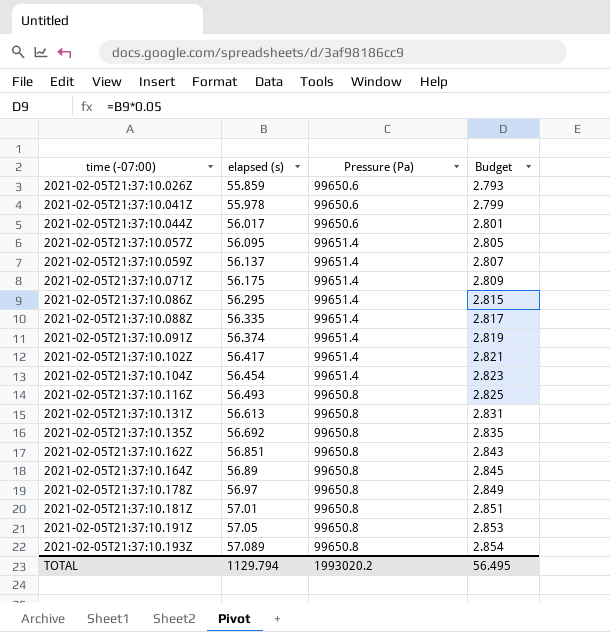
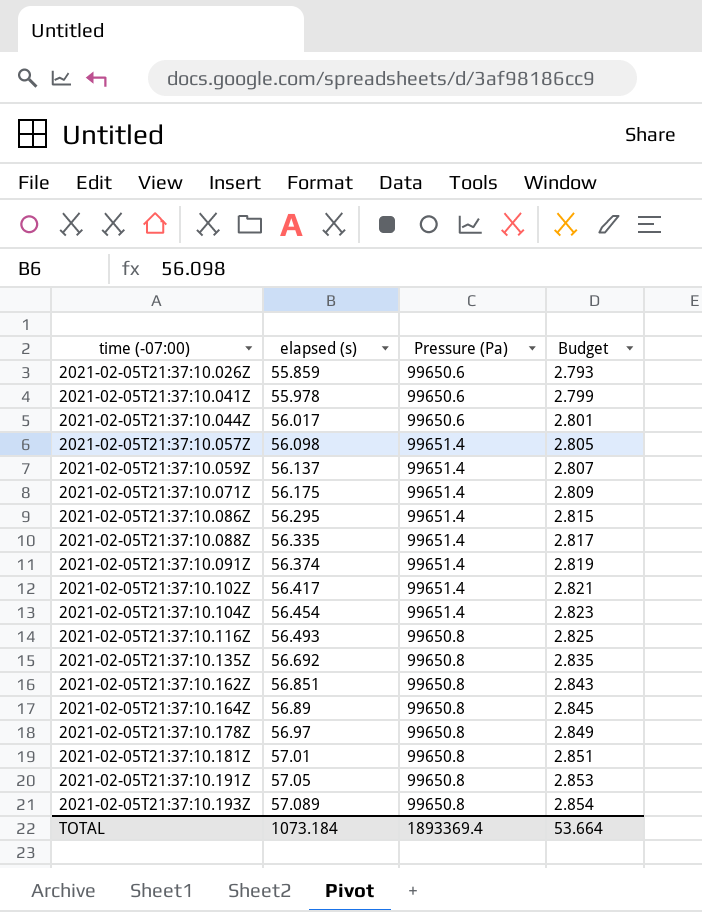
row 2021-02-05T21:37:10.131Z: 56.613 | 99650.8 | 2.831 -> none
2021-02-05T21:37:10.057Z | elapsed (s): 56.095 -> 56.098
TOTAL | elapsed (s): 1129.794 -> 1073.184
TOTAL | Pressure (Pa): 1993020.2 -> 1893369.4
TOTAL | Budget: 56.495 -> 53.664

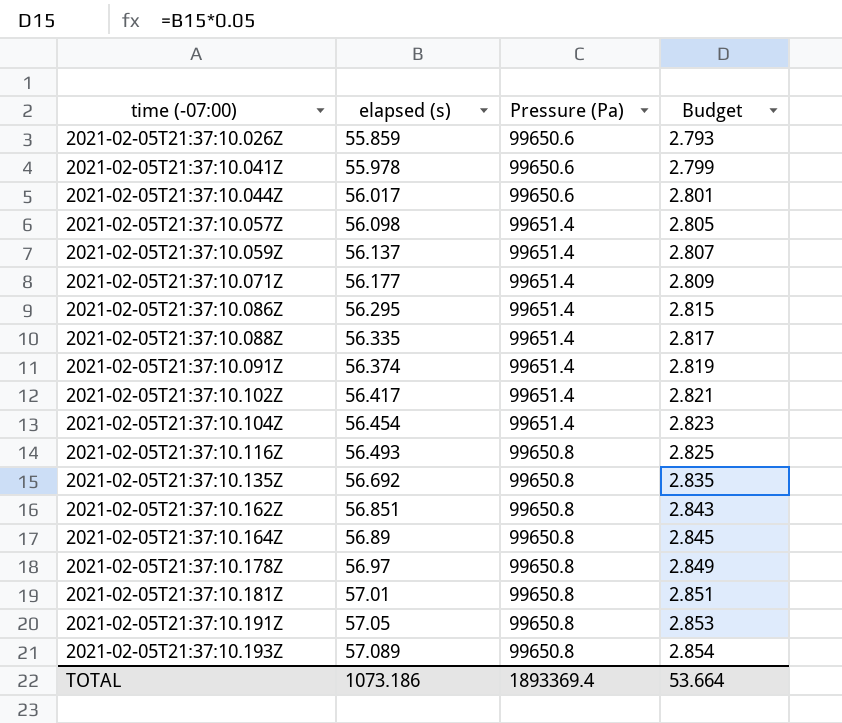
2021-02-05T21:37:10.071Z | elapsed (s): 56.175 -> 56.177
TOTAL | elapsed (s): 1073.184 -> 1073.186

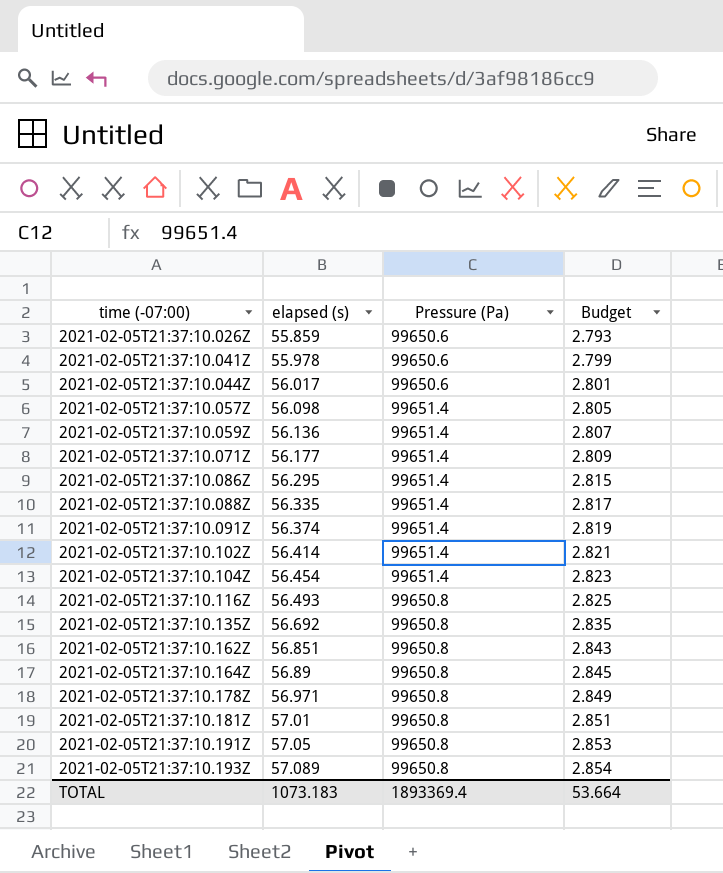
2021-02-05T21:37:10.059Z | elapsed (s): 56.137 -> 56.136
2021-02-05T21:37:10.102Z | elapsed (s): 56.417 -> 56.414
2021-02-05T21:37:10.178Z | elapsed (s): 56.97 -> 56.971
TOTAL | elapsed (s): 1073.186 -> 1073.183

